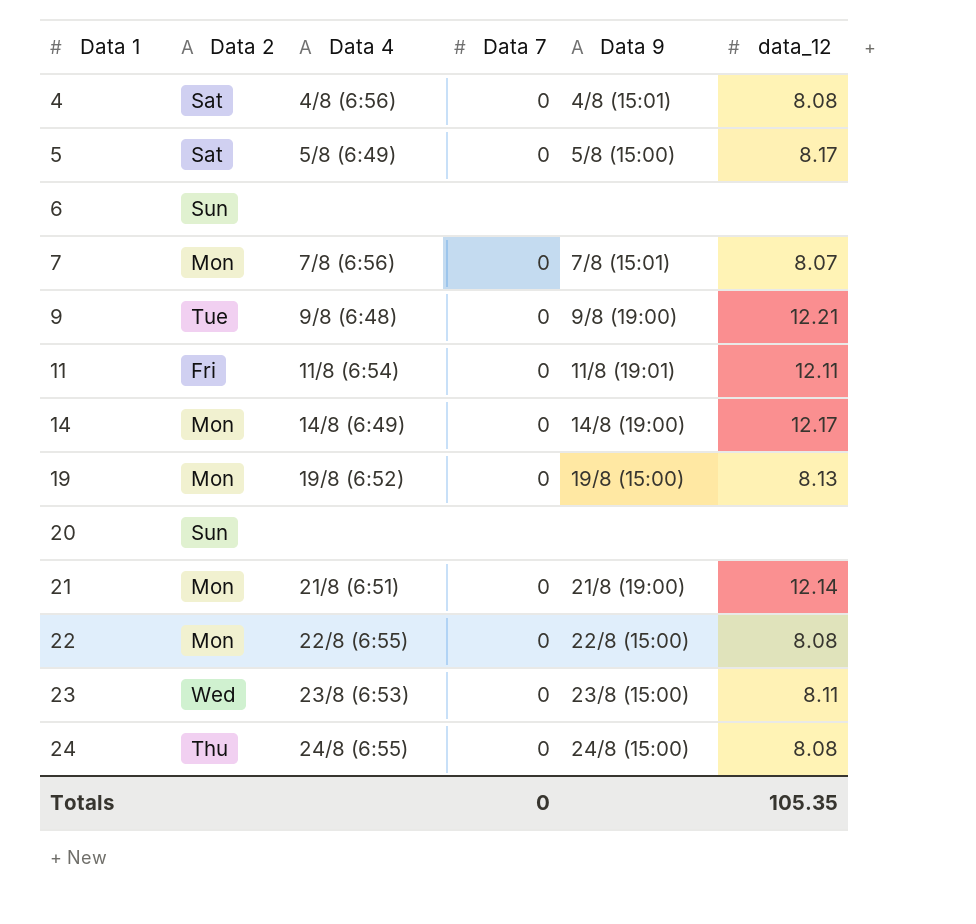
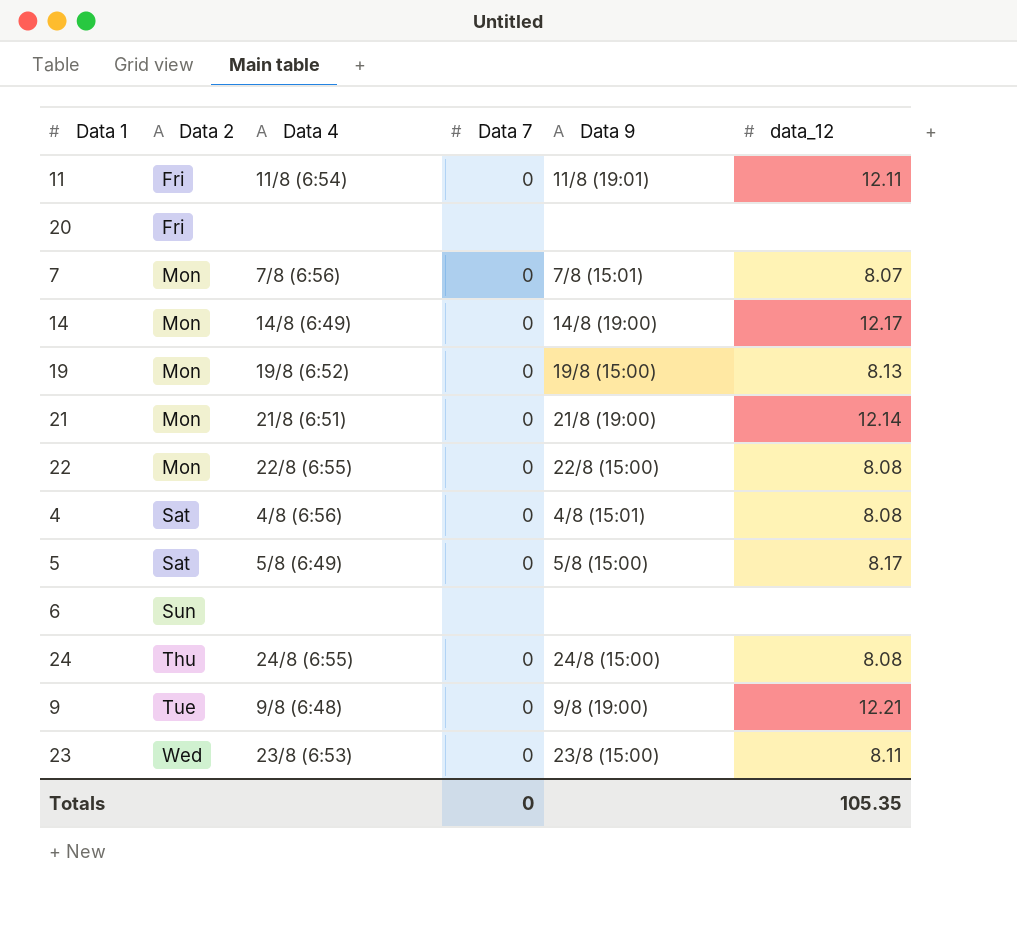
row order: Data 1 ascending -> Data 2 ascending
20 | Data 2: Sun -> Fri

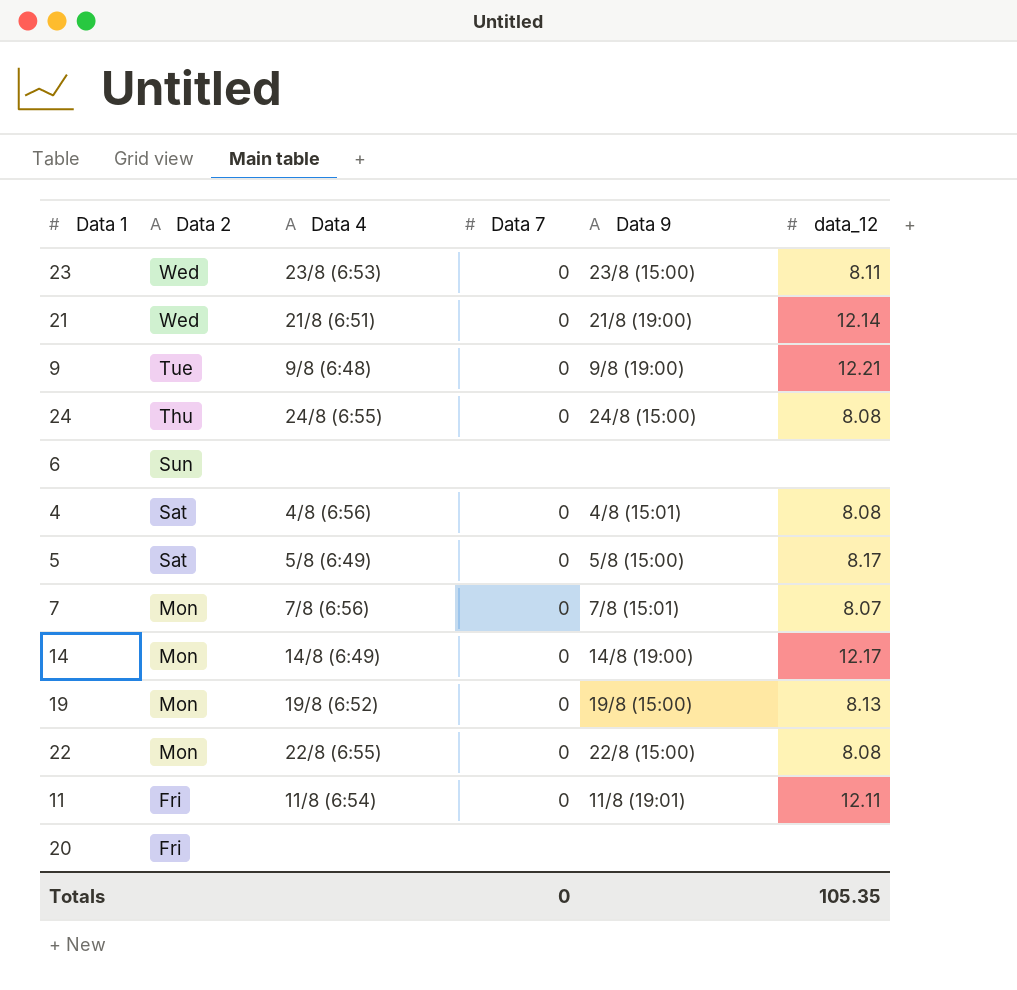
row order: Data 2 ascending -> Data 2 descending
21 | Data 2: Mon -> Wed

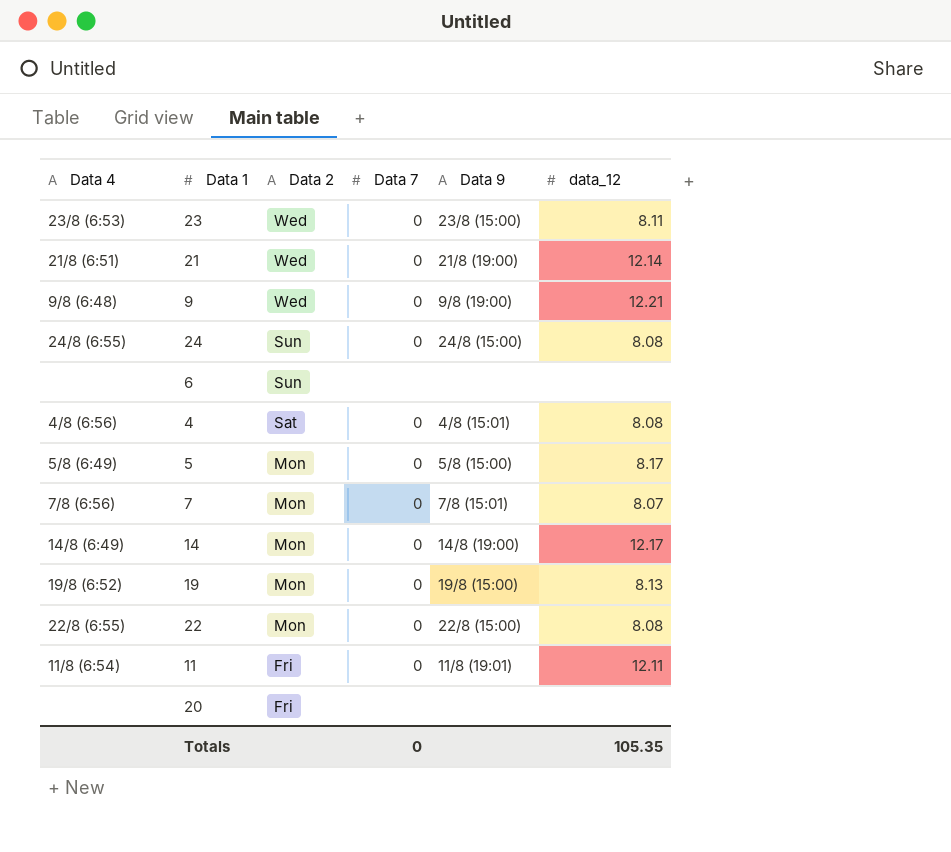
column Data 4 | position: 3 -> 1
9 | Data 2: Tue -> Wed
24 | Data 2: Thu -> Sun
5 | Data 2: Sat -> Mon

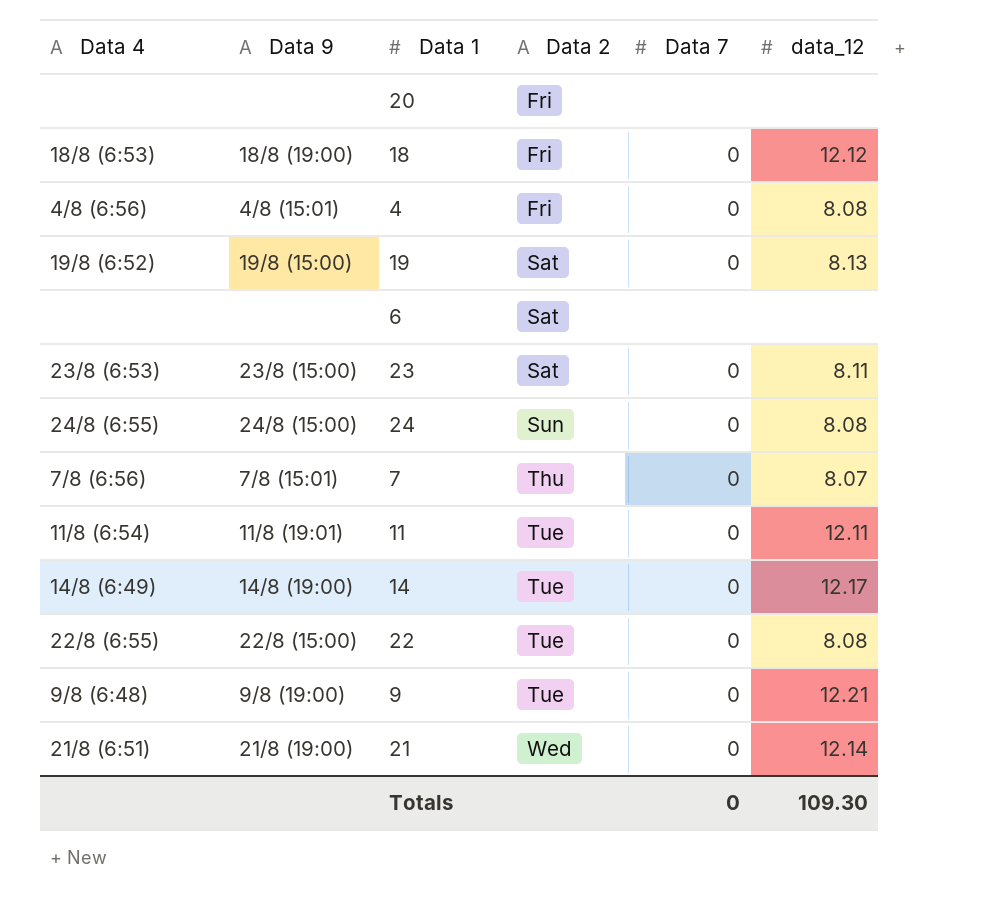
row order: Data 2 descending -> Data 2 ascending
column Data 9 | position: 5 -> 2
row 5: 5/8 (6:49) | Mon | 0 | 5/8 (15:00) | 8.17 -> none
row 18: none -> 18/8 (6:53) | 18/8 (19:00) | Fri | 0 | 12.12
4 | Data 2: Sat -> Fri
19 | Data 2: Mon -> Sat
6 | Data 2: Sun -> Sat
23 | Data 2: Wed -> Sat
7 | Data 2: Mon -> Thu
11 | Data 2: Fri -> Tue
14 | Data 2: Mon -> Tue
22 | Data 2: Mon -> Tue
9 | Data 2: Wed -> Tue
Totals | data_12: 105.35 -> 109.30

